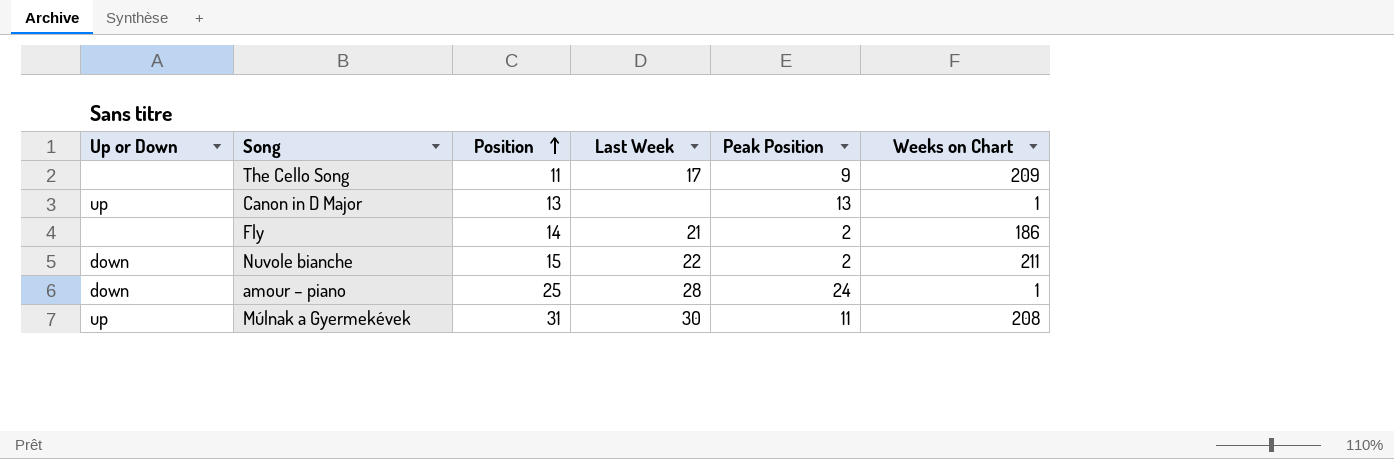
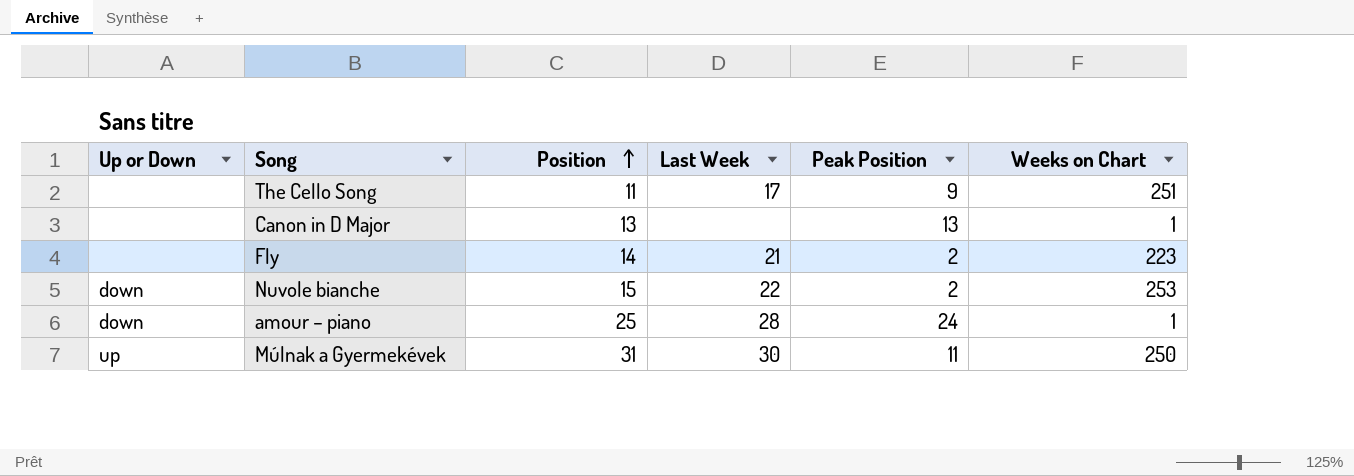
The Cello Song | Weeks on Chart: 209 -> 251
Canon in D Major | Up or Down: up -> none
Fly | Weeks on Chart: 186 -> 223
Nuvole bianche | Weeks on Chart: 211 -> 253
Múlnak a Gyermekévek | Weeks on Chart: 208 -> 250

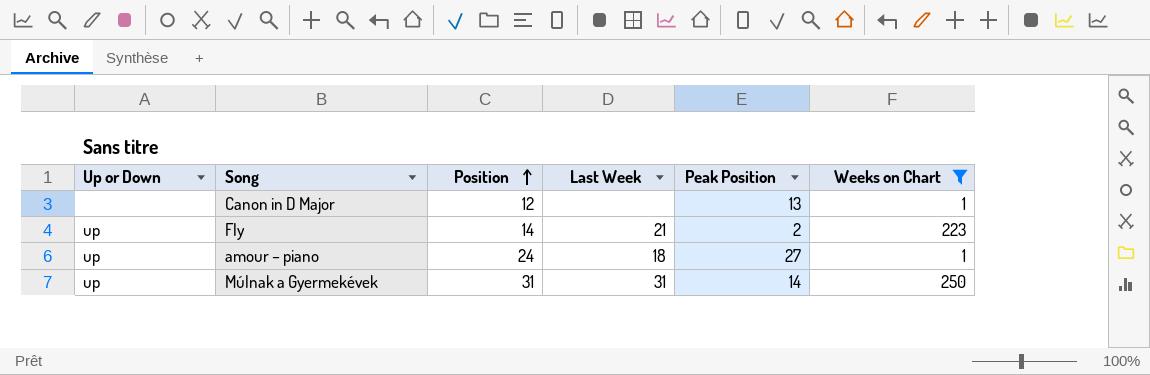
filter: none -> Weeks on Chart <= 250
Canon in D Major | Position: 13 -> 12
Fly | Up or Down: none -> up
amour – piano | Up or Down: down -> up
amour – piano | Position: 25 -> 24
amour – piano | Last Week: 28 -> 18
amour – piano | Peak Position: 24 -> 27
Múlnak a Gyermekévek | Last Week: 30 -> 31
Múlnak a Gyermekévek | Peak Position: 11 -> 14

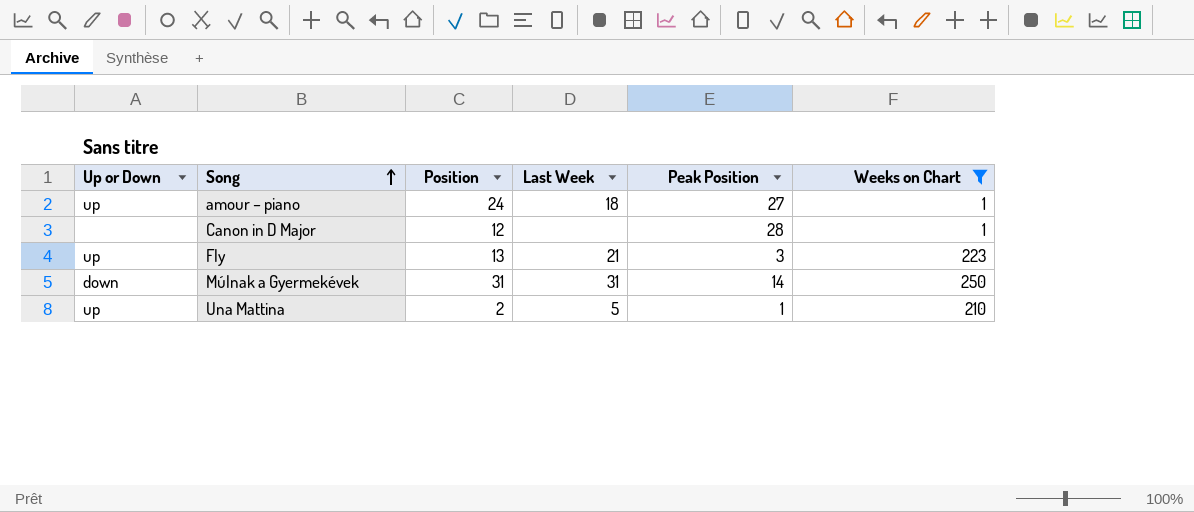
row order: Position ascending -> Song ascending
Canon in D Major | Peak Position: 13 -> 28
Fly | Position: 14 -> 13
Fly | Peak Position: 2 -> 3
Múlnak a Gyermekévek | Up or Down: up -> down
row Una Mattina: none -> up | 2 | 5 | 1 | 210

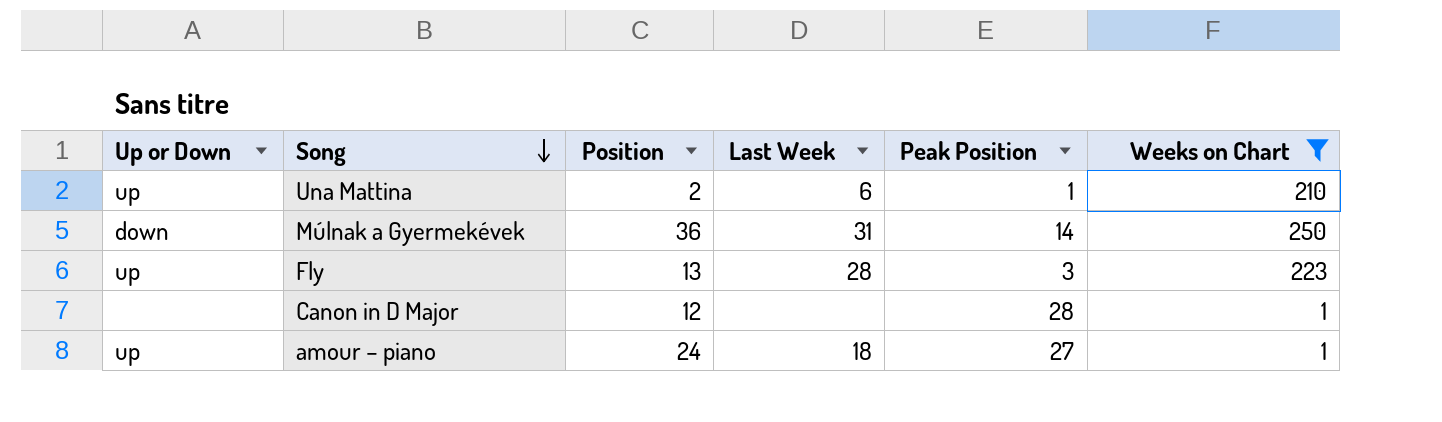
row order: Song ascending -> Song descending
Una Mattina | Last Week: 5 -> 6
Múlnak a Gyermekévek | Position: 31 -> 36
Fly | Last Week: 21 -> 28

